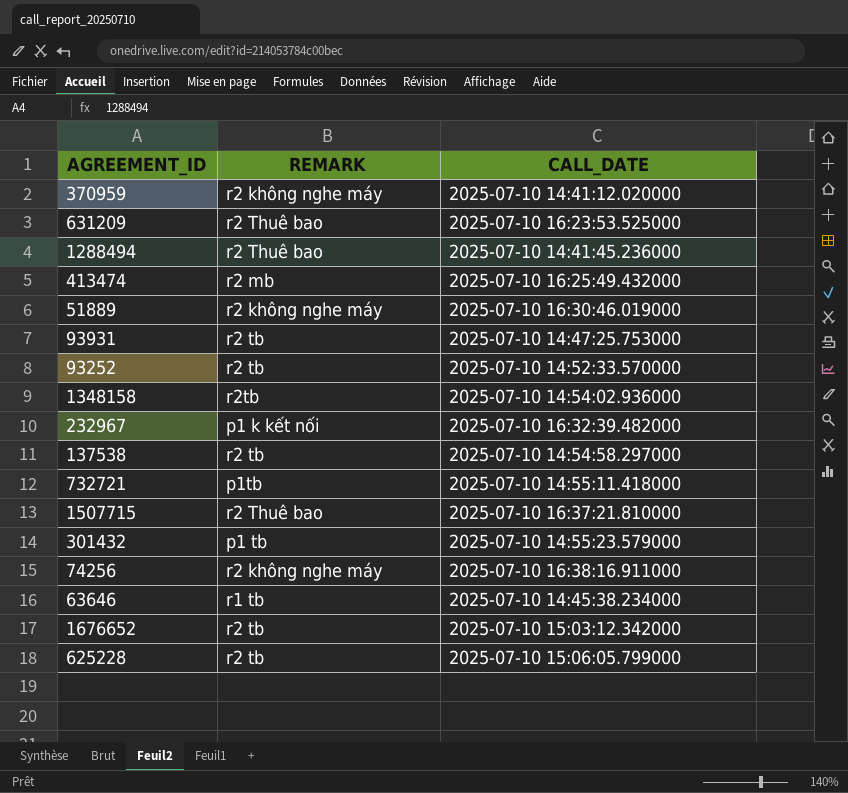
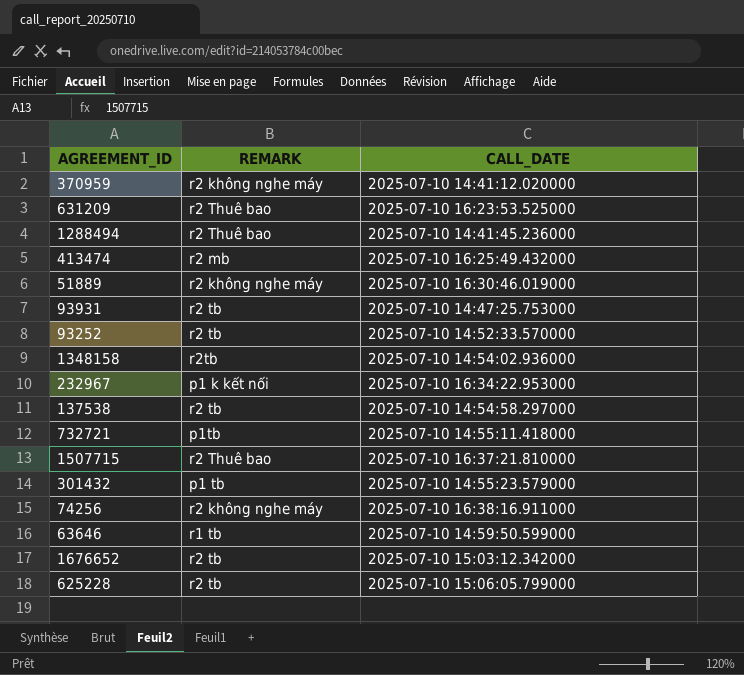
232967 | CALL_DATE: 2025-07-10 16:32:39.482000 -> 2025-07-10 16:34:22.953000
63646 | CALL_DATE: 2025-07-10 14:45:38.234000 -> 2025-07-10 14:59:50.599000

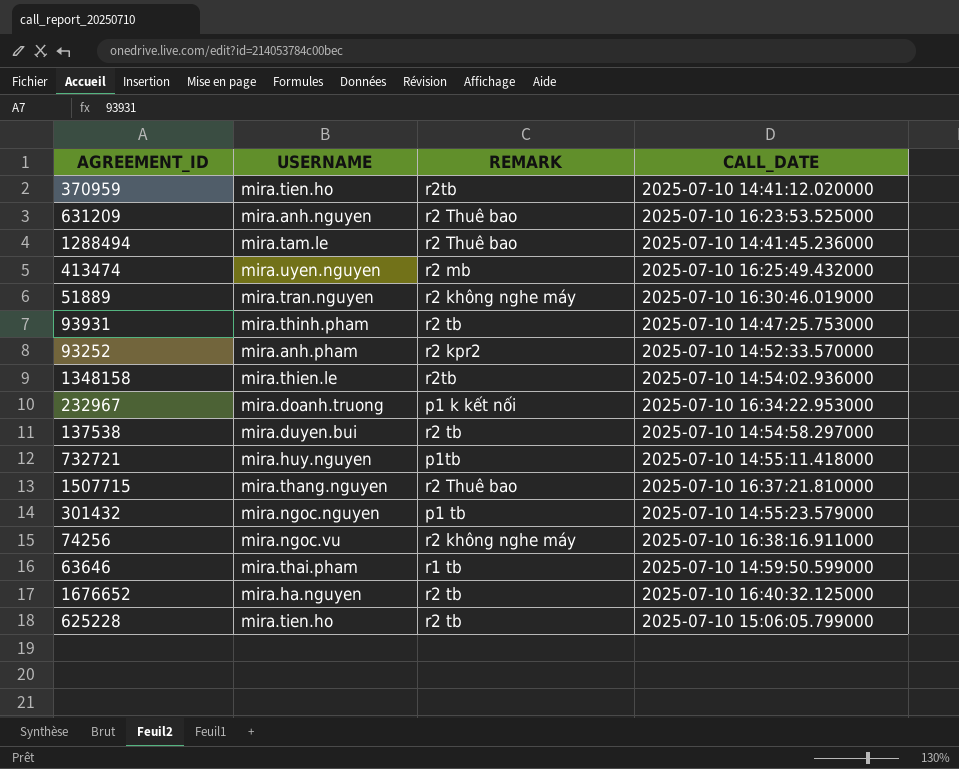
column USERNAME | position: none -> 2
370959 | REMARK: r2 không nghe máy -> r2tb
93252 | REMARK: r2 tb -> r2 kpr2
1676652 | CALL_DATE: 2025-07-10 15:03:12.342000 -> 2025-07-10 16:40:32.125000

